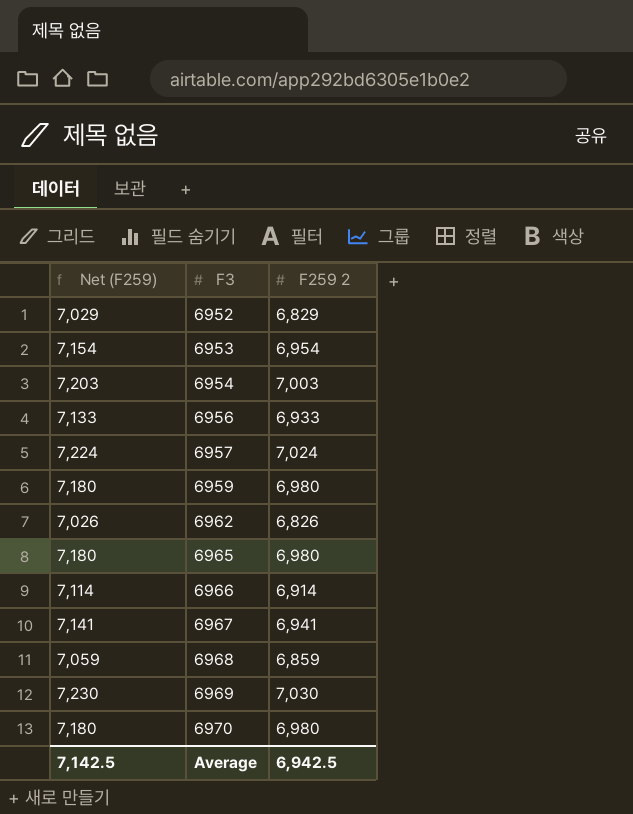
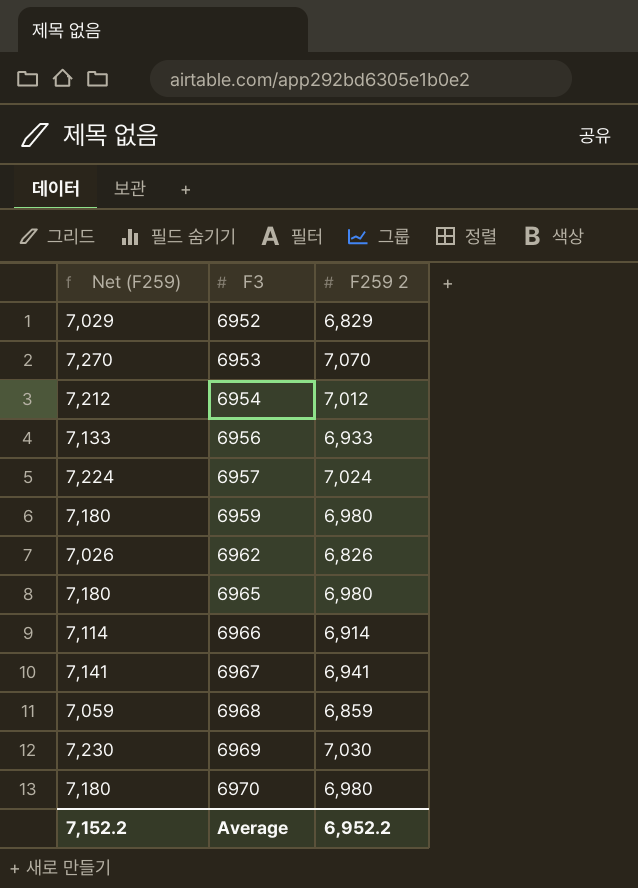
6953 | Net (F259): 7,154 -> 7,270
6953 | F259 2: 6,954 -> 7,070
6954 | Net (F259): 7,203 -> 7,212
6954 | F259 2: 7,003 -> 7,012
Average | Net (F259): 7,142.5 -> 7,152.2
Average | F259 2: 6,942.5 -> 6,952.2

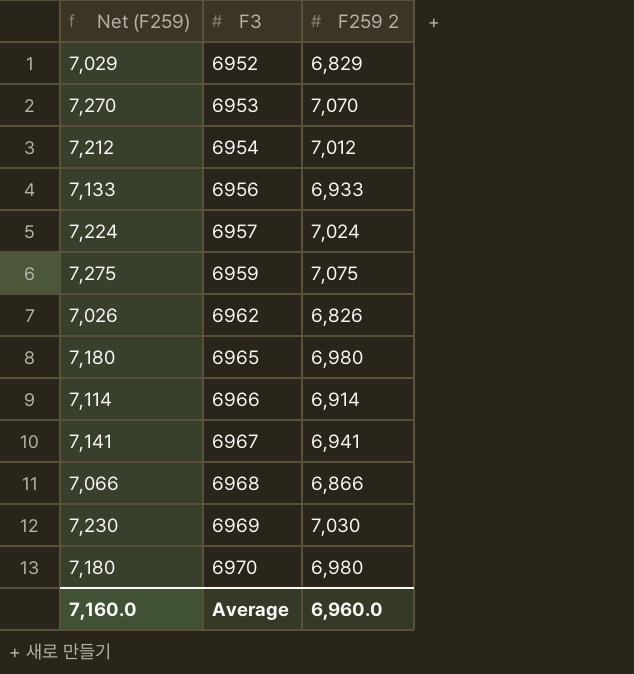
6959 | Net (F259): 7,180 -> 7,275
6959 | F259 2: 6,980 -> 7,075
6968 | Net (F259): 7,059 -> 7,066
6968 | F259 2: 6,859 -> 6,866
Average | Net (F259): 7,152.2 -> 7,160.0
Average | F259 2: 6,952.2 -> 6,960.0

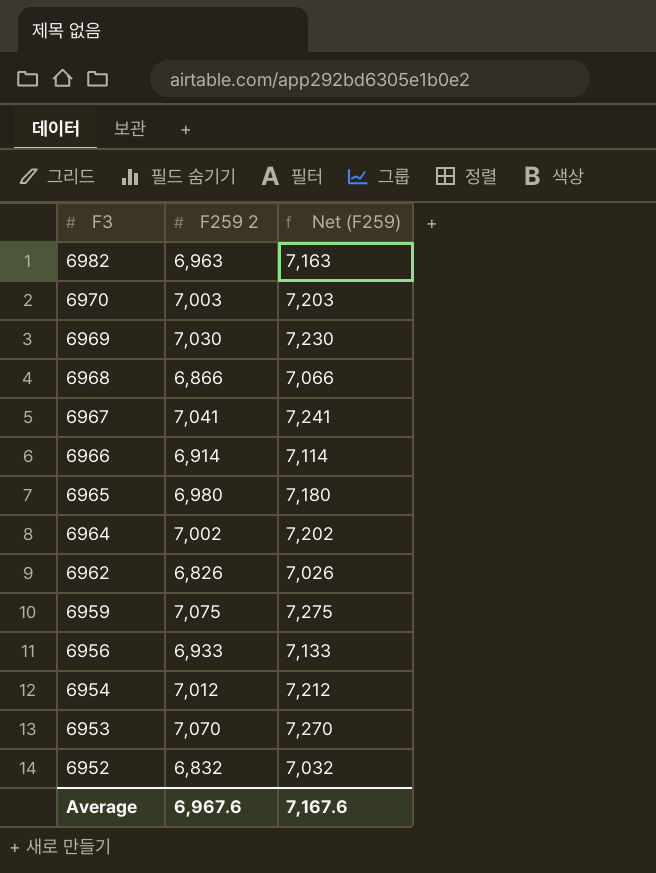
row order: F3 ascending -> F3 descending
column Net (F259) | position: 1 -> 3
row 6957: 7,224 | 7,024 -> none
row 6982: none -> 6,963 | 7,163
6970 | F259 2: 6,980 -> 7,003
6970 | Net (F259): 7,180 -> 7,203
6967 | F259 2: 6,941 -> 7,041
6967 | Net (F259): 7,141 -> 7,241
row 6964: none -> 7,002 | 7,202
6952 | F259 2: 6,829 -> 6,832
6952 | Net (F259): 7,029 -> 7,032
Average | F259 2: 6,960.0 -> 6,967.6
Average | Net (F259): 7,160.0 -> 7,167.6

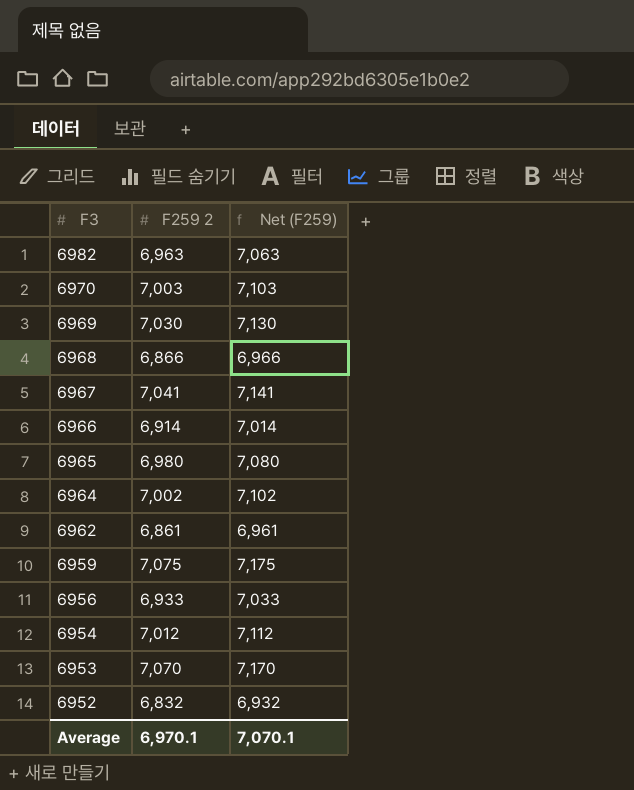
column Net (F259) | formula: [F259 2] + 200 -> [F259 2] + 100
6962 | F259 2: 6,826 -> 6,861
Average | F259 2: 6,967.6 -> 6,970.1
Average | Net (F259): 7,167.6 -> 7,070.1

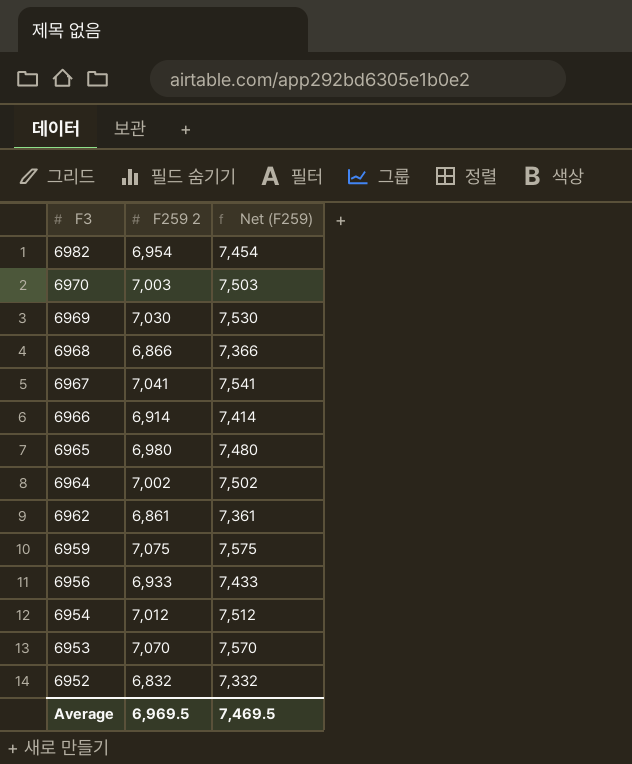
column Net (F259) | formula: [F259 2] + 100 -> [F259 2] + 500
6982 | F259 2: 6,963 -> 6,954
Average | F259 2: 6,970.1 -> 6,969.5
Average | Net (F259): 7,070.1 -> 7,469.5

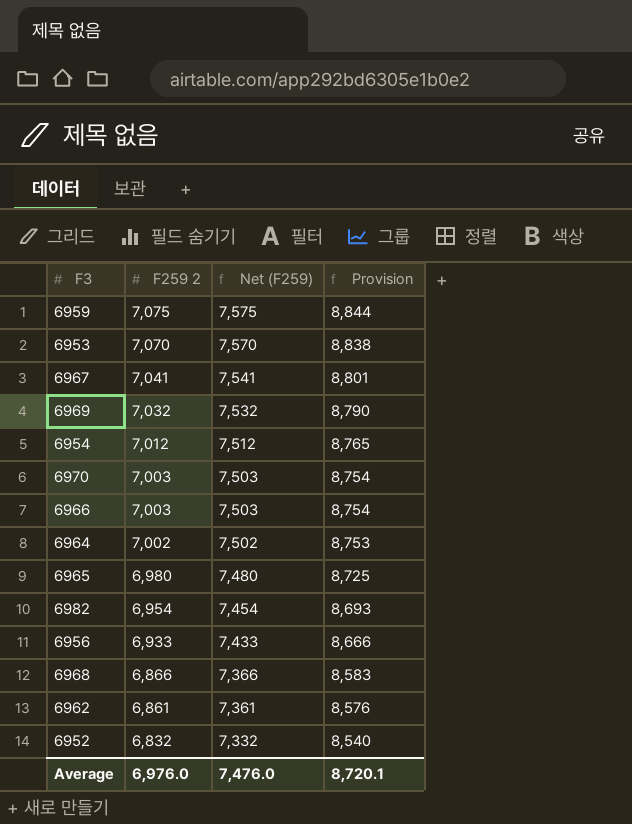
row order: F3 descending -> F259 2 descending
column Provision | formula: none -> [F259 2] * 1.25
6969 | F259 2: 7,030 -> 7,032
6969 | Net (F259): 7,530 -> 7,532
6966 | F259 2: 6,914 -> 7,003
6966 | Net (F259): 7,414 -> 7,503
Average | F259 2: 6,969.5 -> 6,976.0
Average | Net (F259): 7,469.5 -> 7,476.0

